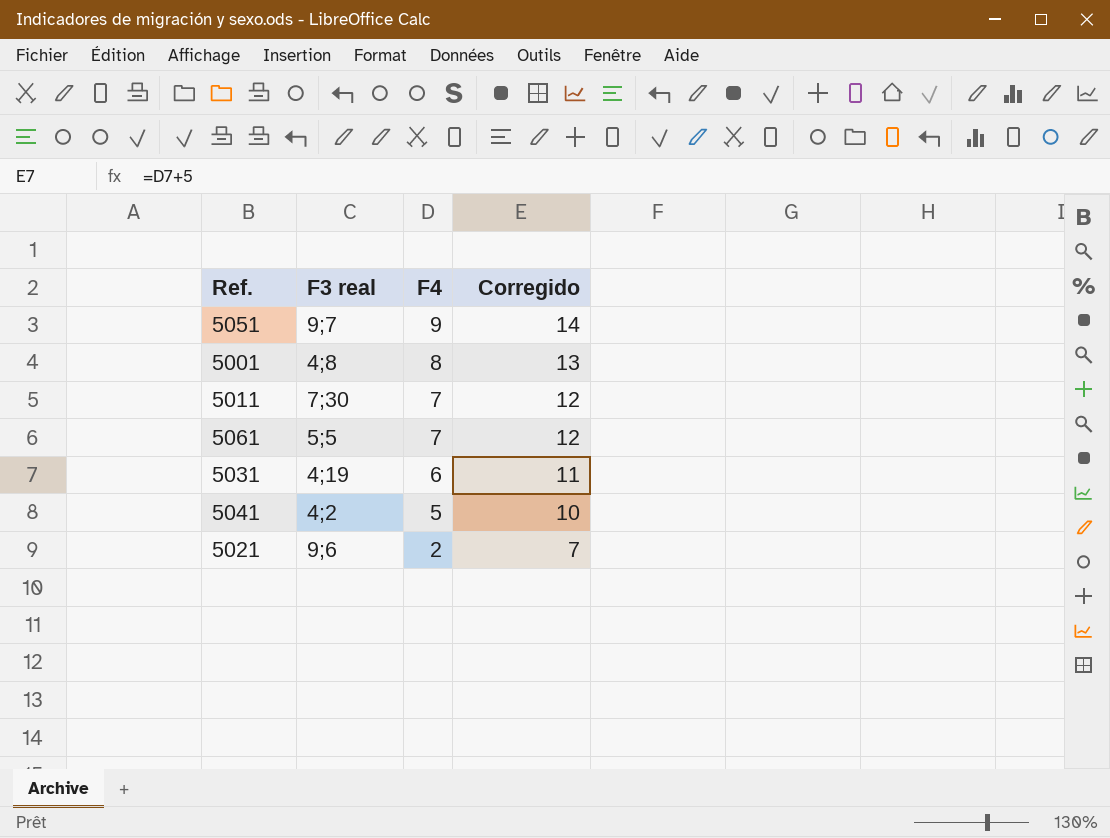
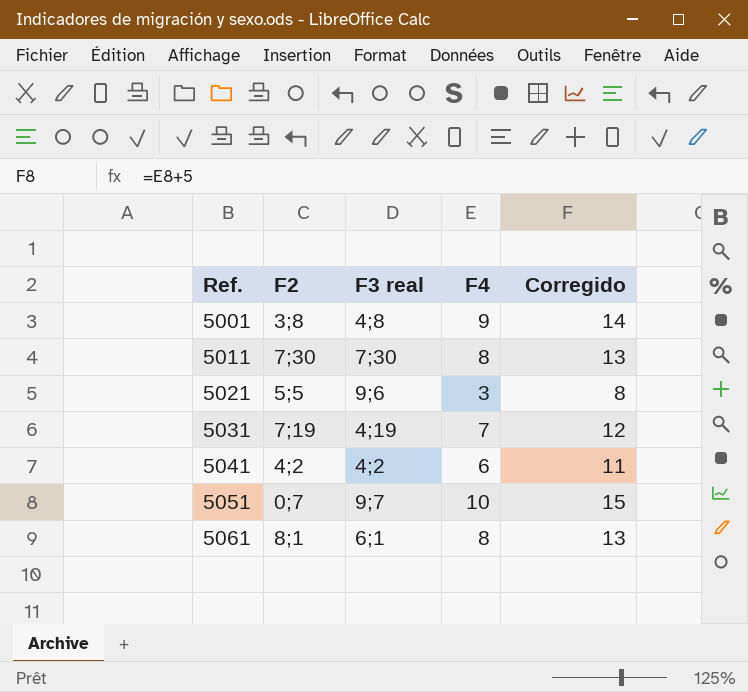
row order: F4 descending -> Ref. ascending
column F2 | position: none -> 2
5001 | F4: 8 -> 9
5001 | Corregido: 13 -> 14
5011 | F4: 7 -> 8
5011 | Corregido: 12 -> 13
5021 | F4: 2 -> 3
5021 | Corregido: 7 -> 8
5031 | F4: 6 -> 7
5031 | Corregido: 11 -> 12
5041 | F4: 5 -> 6
5041 | Corregido: 10 -> 11
5051 | F4: 9 -> 10
5051 | Corregido: 14 -> 15
5061 | F3 real: 5;5 -> 6;1
5061 | F4: 7 -> 8
5061 | Corregido: 12 -> 13

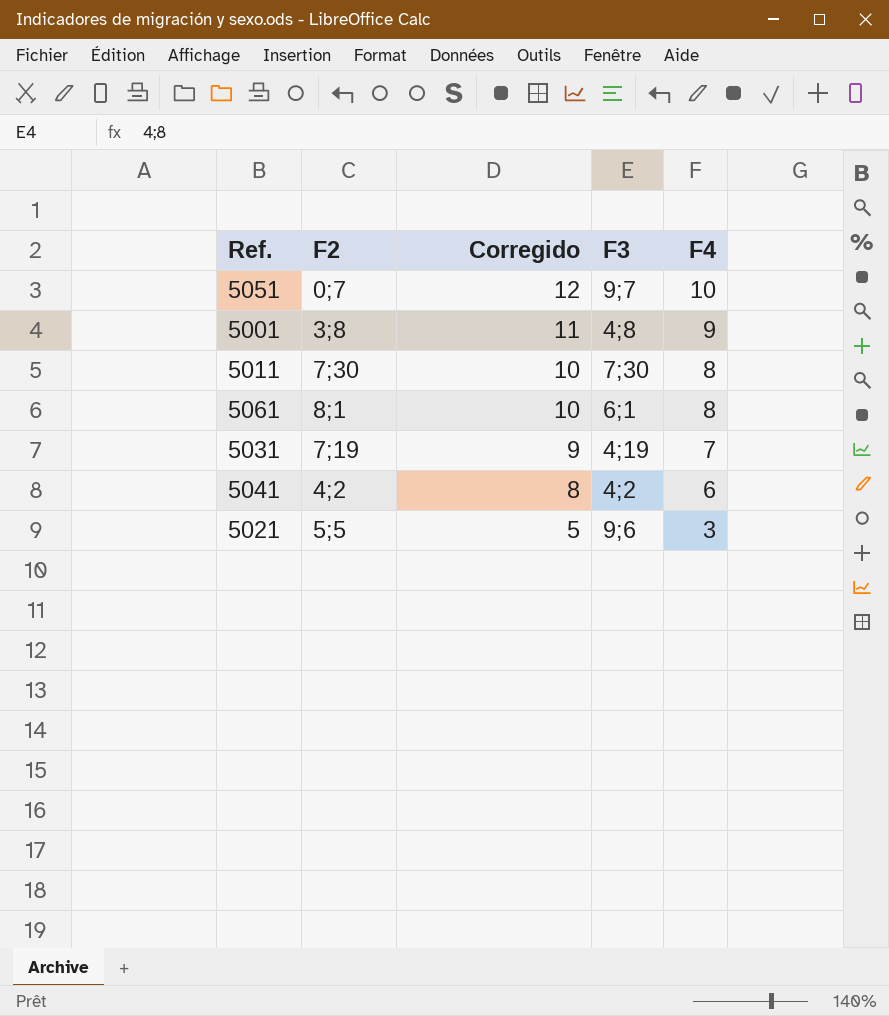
row order: Ref. ascending -> Corregido descending
column Corregido | formula: [F4] + 5 -> [F4] + 2
column Corregido | position: 5 -> 3
column name: F3 real -> F3

